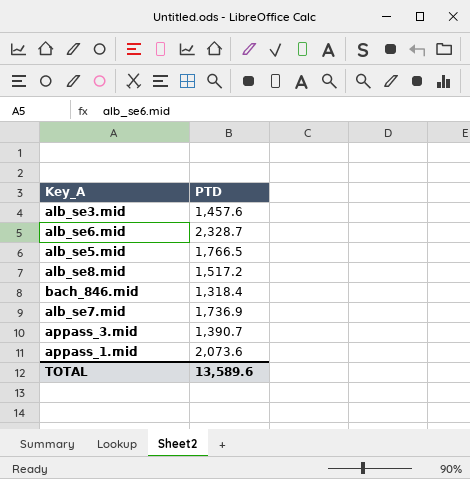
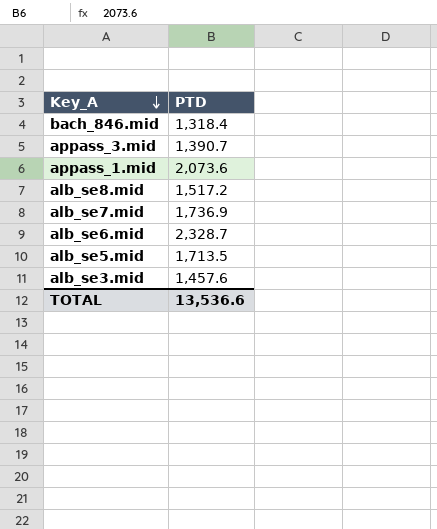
row order: none -> Key_A descending
alb_se5.mid | PTD: 1,766.5 -> 1,713.5
TOTAL | PTD: 13,589.6 -> 13,536.6

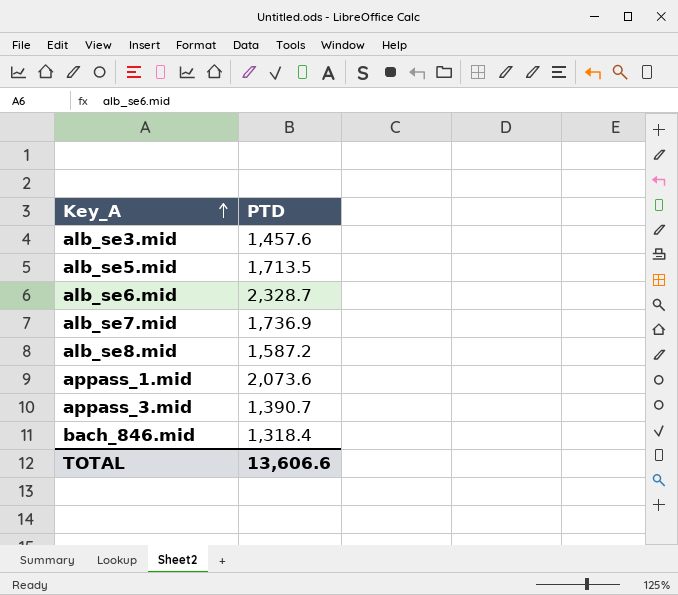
row order: Key_A descending -> Key_A ascending
alb_se8.mid | PTD: 1,517.2 -> 1,587.2
TOTAL | PTD: 13,536.6 -> 13,606.6

